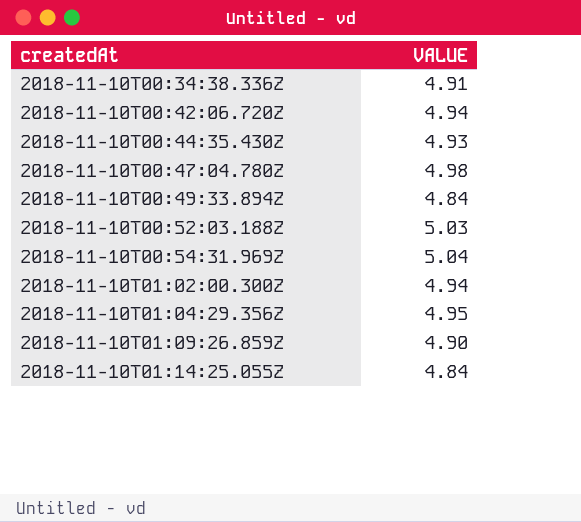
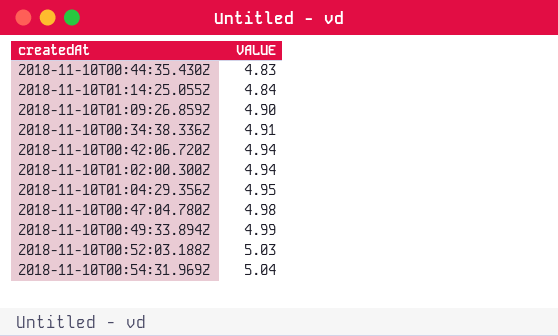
row order: createdAt ascending -> VALUE ascending
2018-11-10T00:44:35.430Z | VALUE: 4.93 -> 4.83
2018-11-10T00:49:33.894Z | VALUE: 4.84 -> 4.99

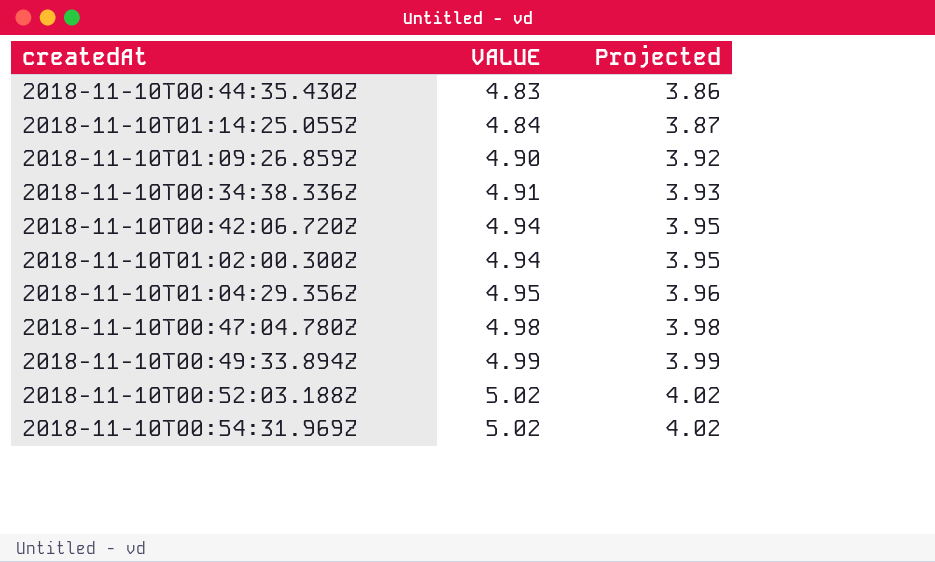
column Projected | formula: none -> [VALUE] * 0.8
2018-11-10T00:52:03.188Z | VALUE: 5.03 -> 5.02
2018-11-10T00:54:31.969Z | VALUE: 5.04 -> 5.02

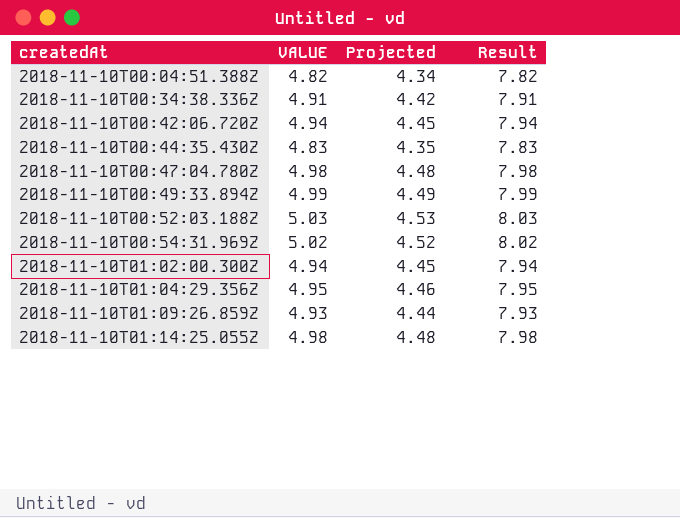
row order: VALUE ascending -> createdAt ascending
column Projected | formula: [VALUE] * 0.8 -> [VALUE] * 0.9
column Result | formula: none -> [VALUE] + 3
row 2018-11-10T00:04:51.388Z: none -> 4.82 | 4.34 | 7.82
2018-11-10T00:52:03.188Z | VALUE: 5.02 -> 5.03
2018-11-10T01:09:26.859Z | VALUE: 4.90 -> 4.93
2018-11-10T01:14:25.055Z | VALUE: 4.84 -> 4.98

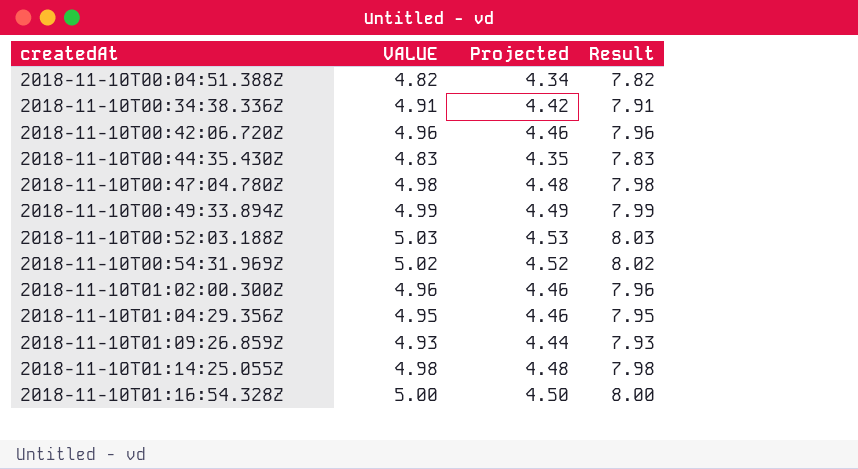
2018-11-10T00:42:06.720Z | VALUE: 4.94 -> 4.96
2018-11-10T00:42:06.720Z | Projected: 4.45 -> 4.46
2018-11-10T00:42:06.720Z | Result: 7.94 -> 7.96
2018-11-10T01:02:00.300Z | VALUE: 4.94 -> 4.96
2018-11-10T01:02:00.300Z | Projected: 4.45 -> 4.46
2018-11-10T01:02:00.300Z | Result: 7.94 -> 7.96
row 2018-11-10T01:16:54.328Z: none -> 5.00 | 4.50 | 8.00

